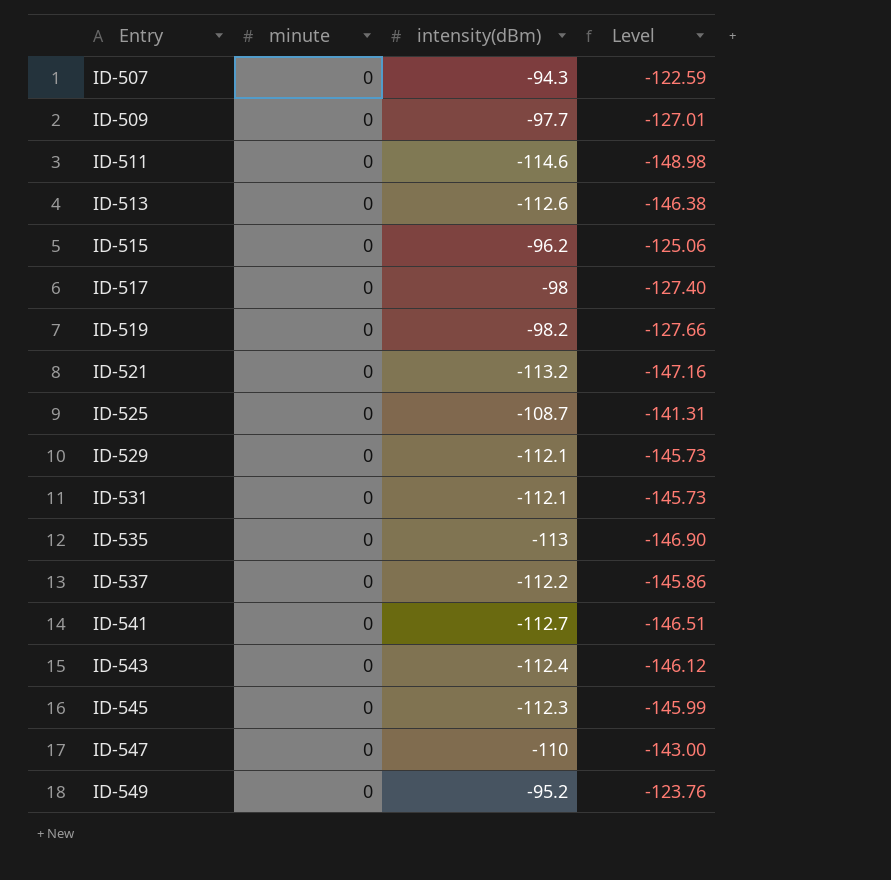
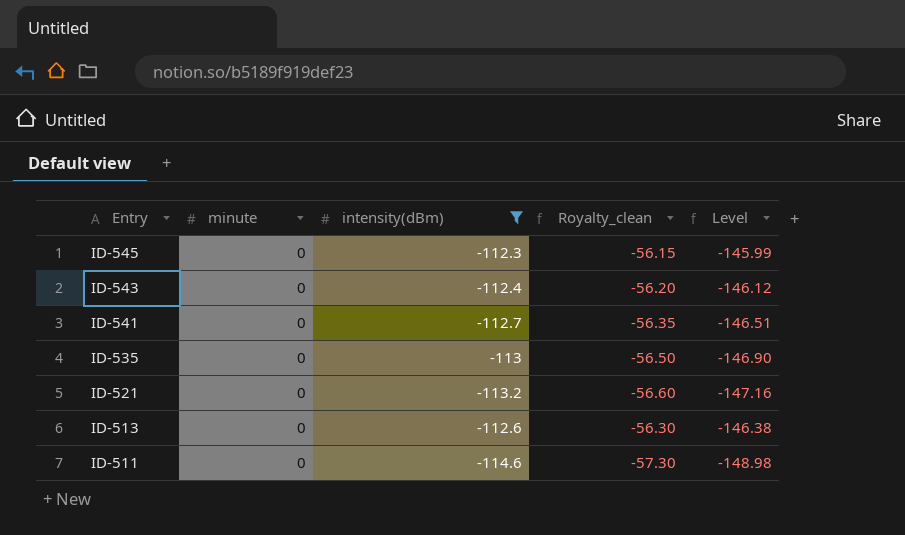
filter: none -> intensity(dBm) <= -112.3
row order: Entry ascending -> Entry descending
column Royalty_clean | formula: none -> [intensity(dBm)] * 0.5

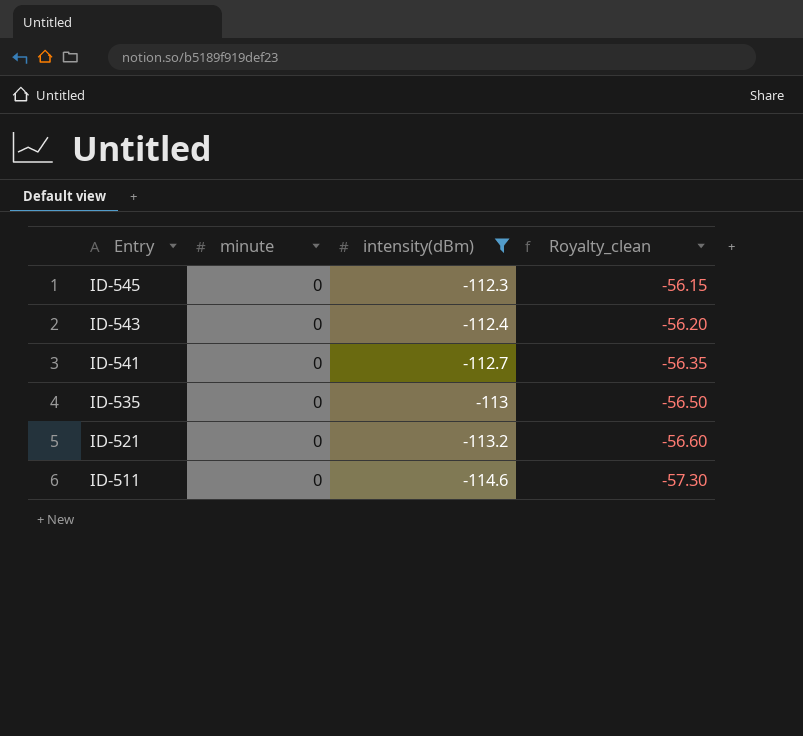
column Level | formula: [intensity(dBm)] * 1.3 -> none
row ID-513: 0 | -112.6 | -56.30 | -146.38 -> none

